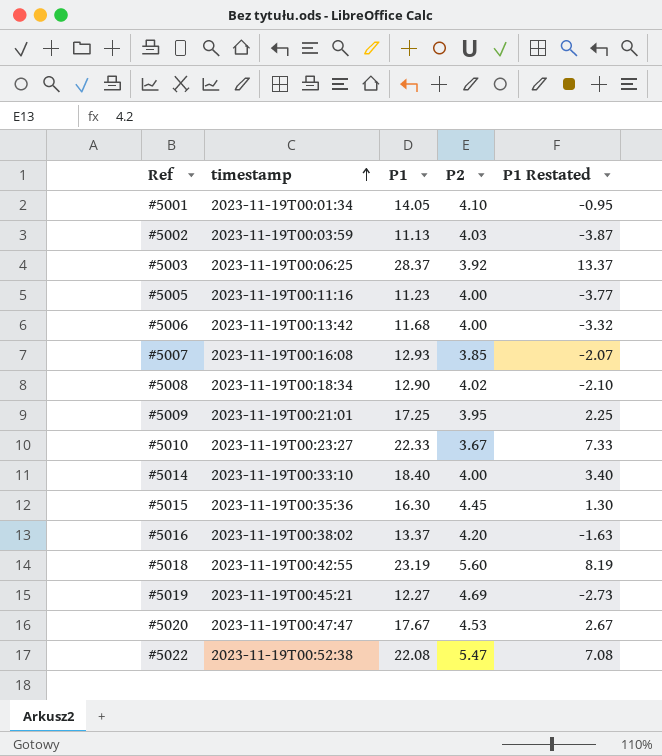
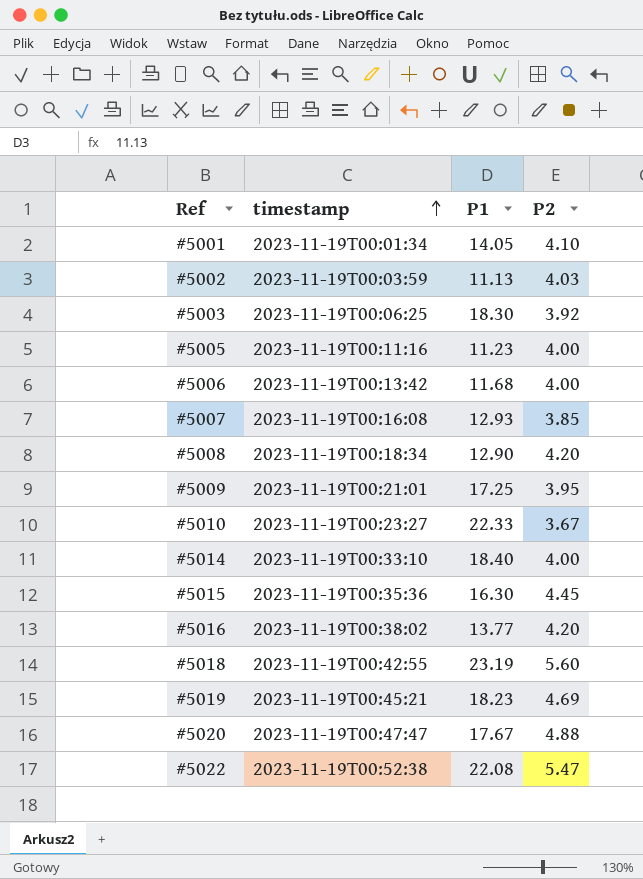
column P1 Restated | formula: [P1] - 15 -> none
#5003 | P1: 28.37 -> 18.30
#5008 | P2: 4.02 -> 4.20
#5016 | P1: 13.37 -> 13.77
#5019 | P1: 12.27 -> 18.23
#5020 | P2: 4.53 -> 4.88

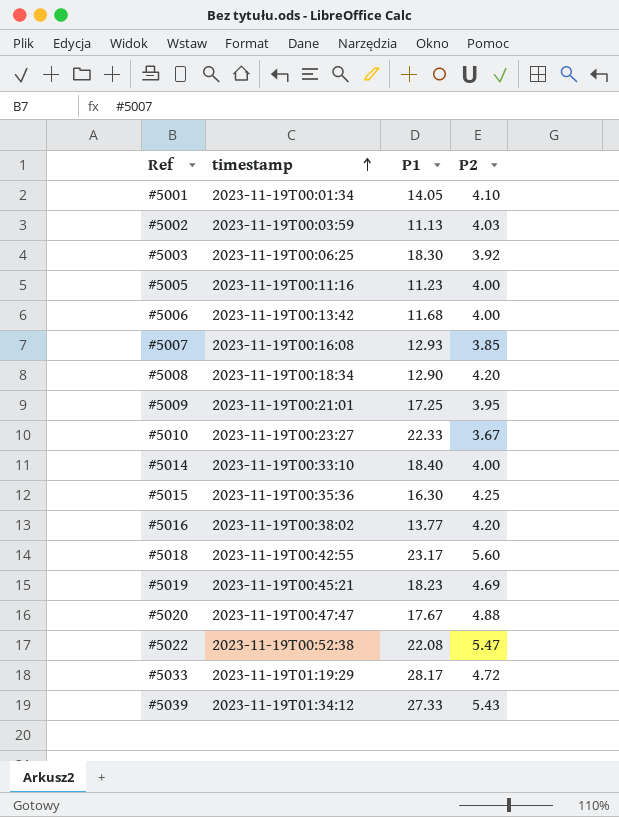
#5015 | P2: 4.45 -> 4.25
#5018 | P1: 23.19 -> 23.17
row #5033: none -> 2023-11-19T01:19:29 | 28.17 | 4.72
row #5039: none -> 2023-11-19T01:34:12 | 27.33 | 5.43

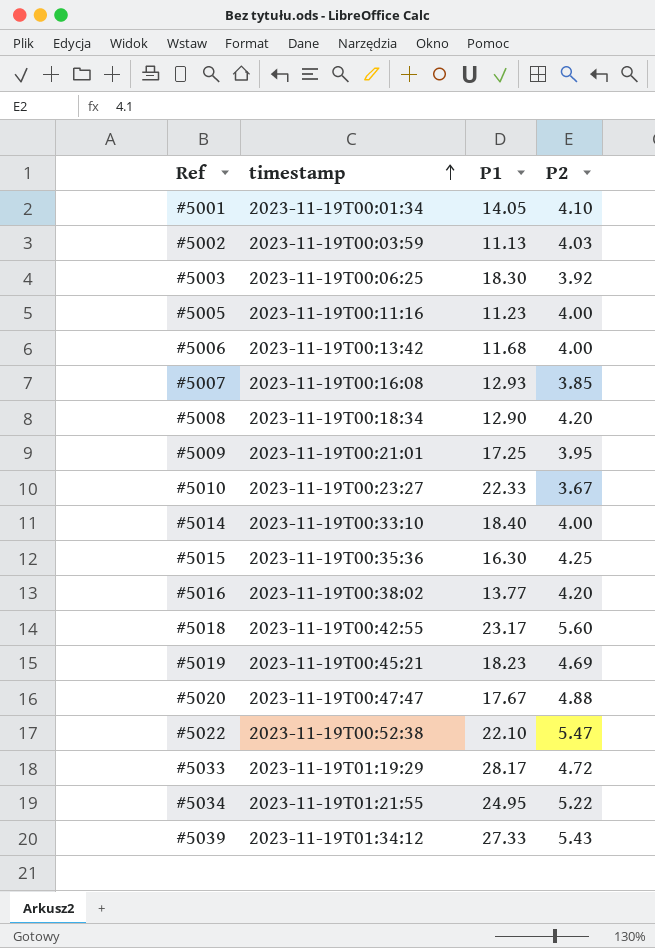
#5022 | P1: 22.08 -> 22.10
row #5034: none -> 2023-11-19T01:21:55 | 24.95 | 5.22

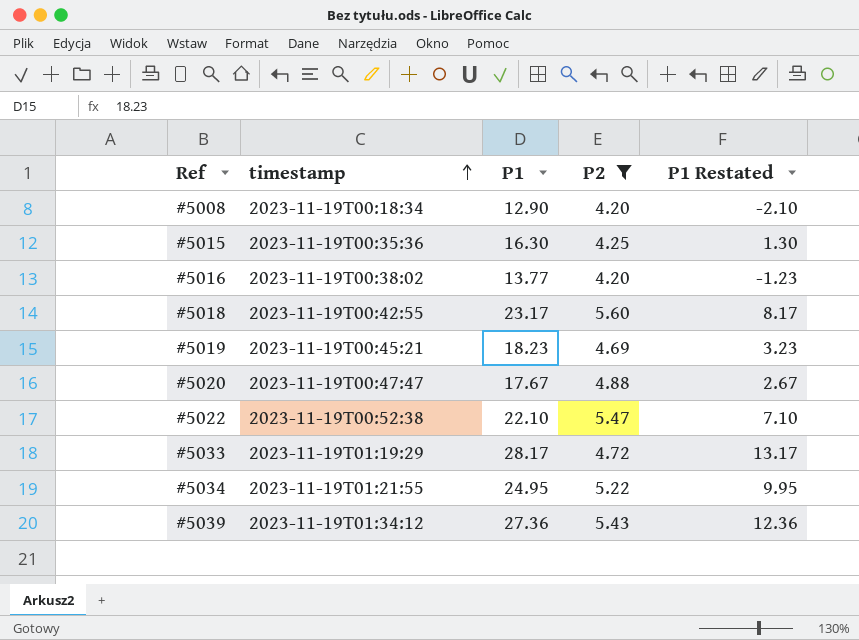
filter: none -> P2 >= 4.20
column P1 Restated | formula: none -> [P1] - 15
#5039 | P1: 27.33 -> 27.36

